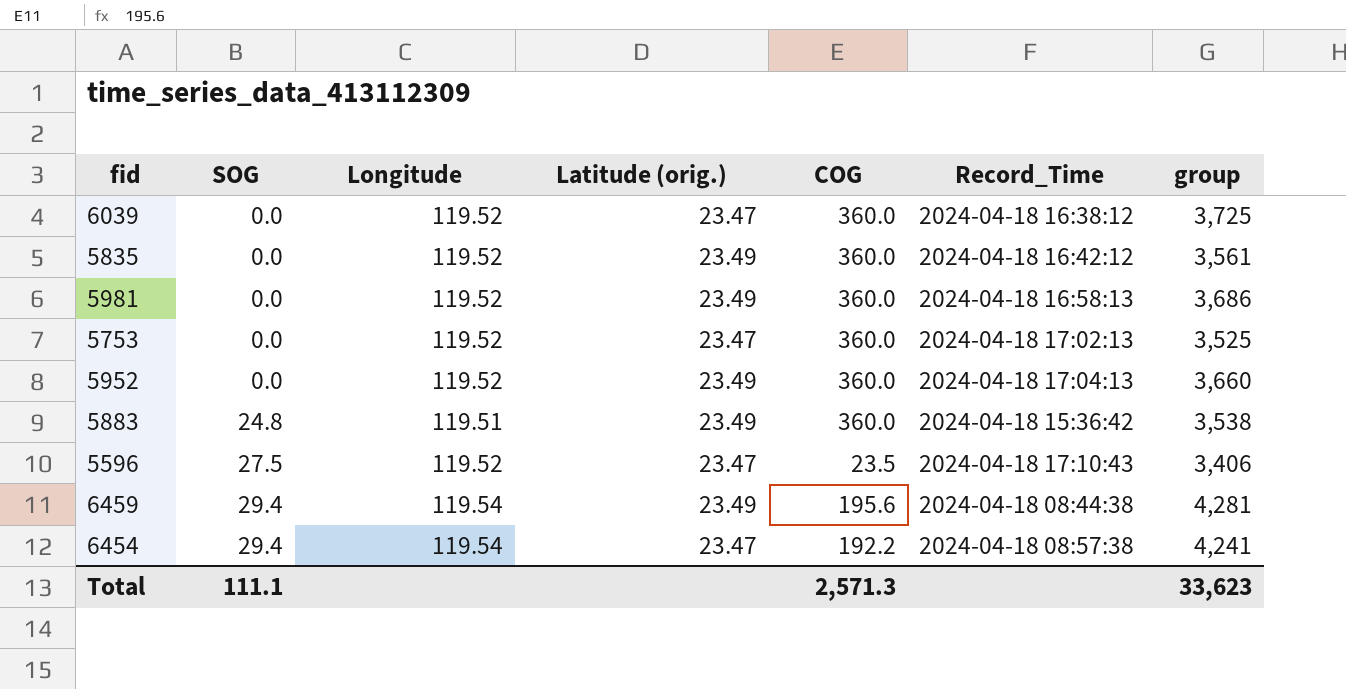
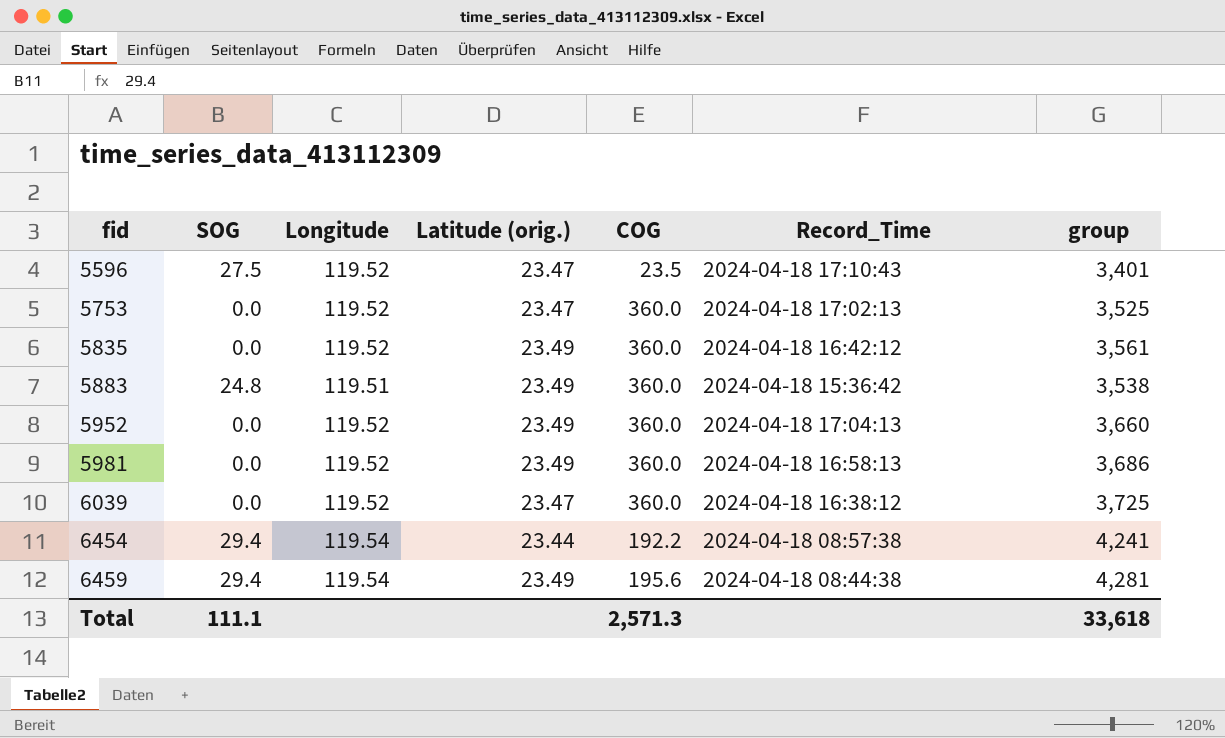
row order: SOG ascending -> fid ascending
5596 | group: 3,406 -> 3,401
6454 | Latitude (orig.): 23.47 -> 23.44
Total | group: 33,623 -> 33,618

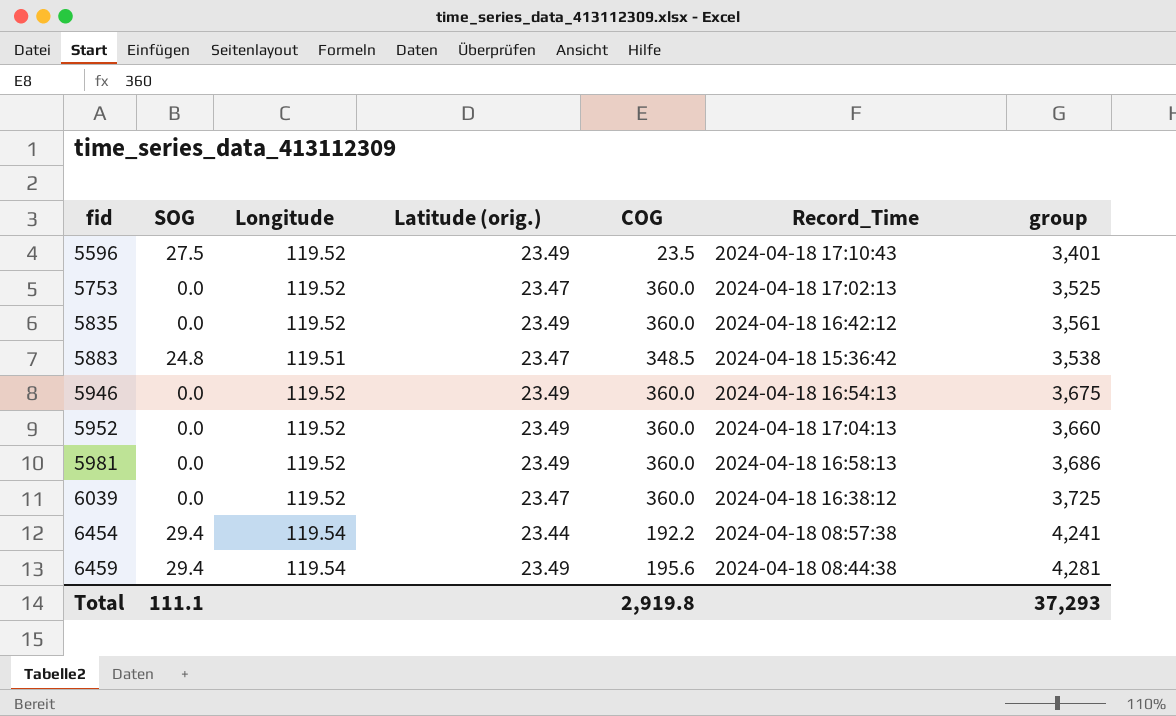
5596 | Latitude (orig.): 23.47 -> 23.49
5883 | Latitude (orig.): 23.49 -> 23.47
5883 | COG: 360.0 -> 348.5
row 5946: none -> 0.0 | 119.52 | 23.49 | 360.0 | 2024-04-18 16:54:13 | 3,675
Total | COG: 2,571.3 -> 2,919.8
Total | group: 33,618 -> 37,293

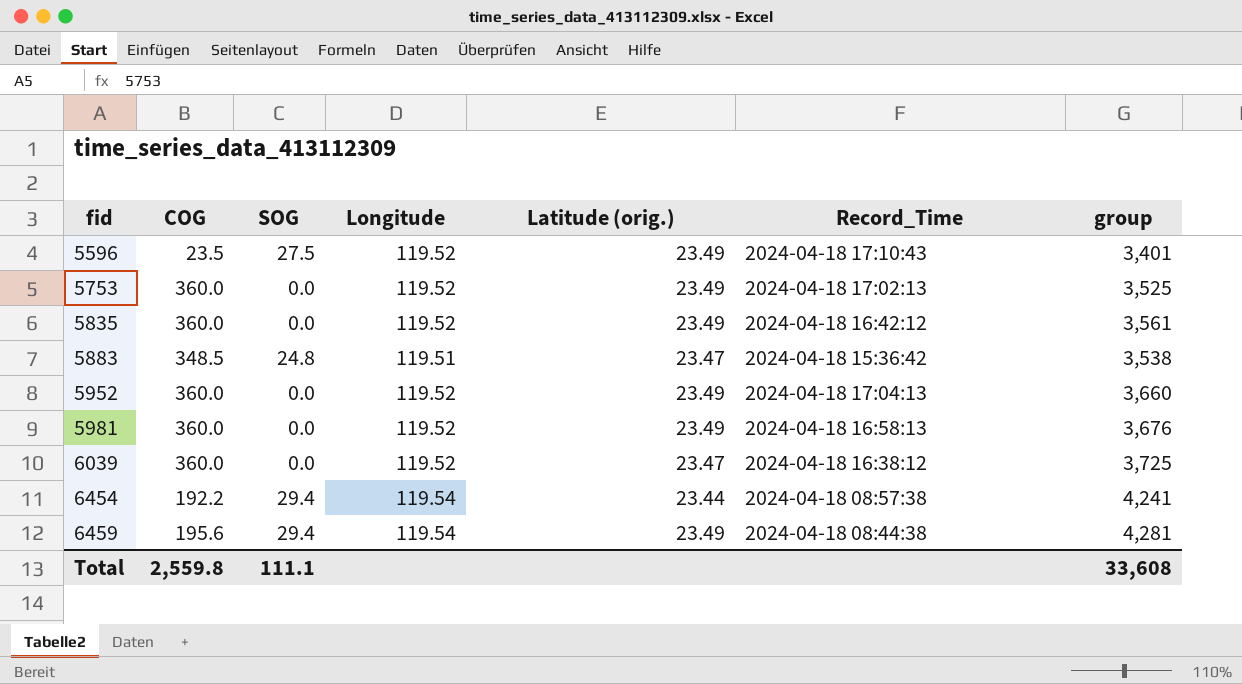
column COG | position: 5 -> 2
row 5946: 0.0 | 119.52 | 23.49 | 360.0 | 2024-04-18 16:54:13 | 3,675 -> none
5753 | Latitude (orig.): 23.47 -> 23.49
5981 | group: 3,686 -> 3,676
Total | COG: 2,919.8 -> 2,559.8
Total | group: 37,293 -> 33,608

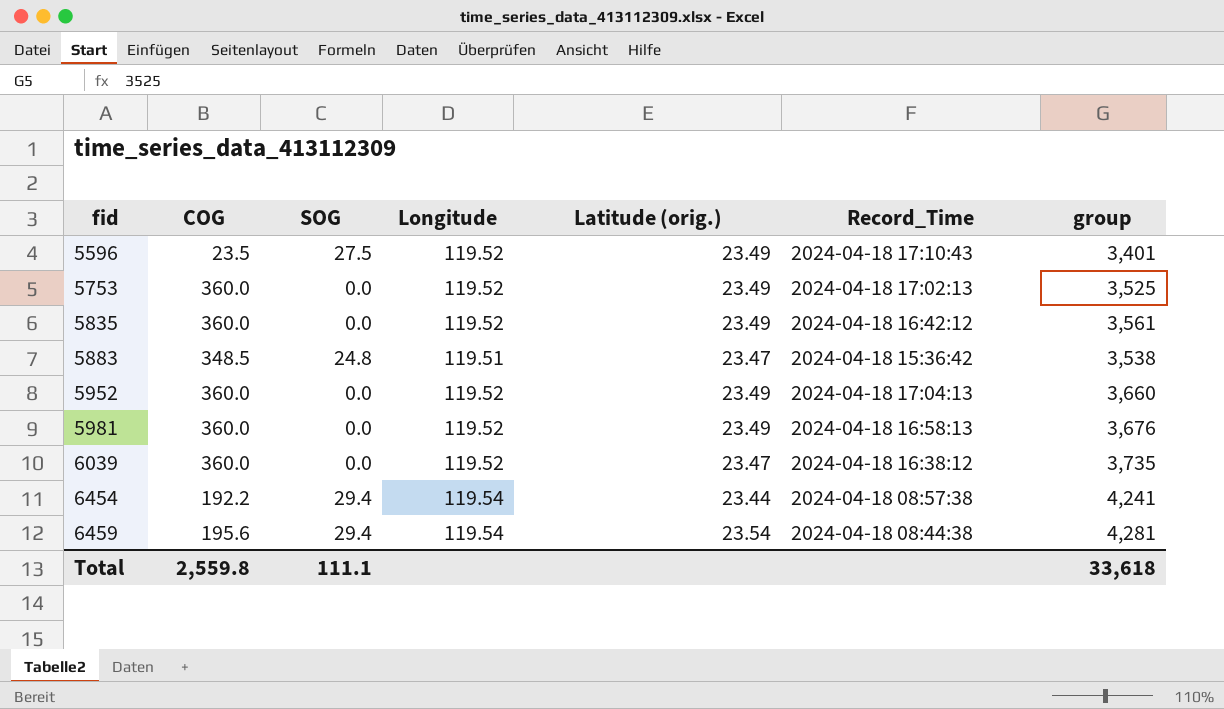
6039 | group: 3,725 -> 3,735
6459 | Latitude (orig.): 23.49 -> 23.54
Total | group: 33,608 -> 33,618

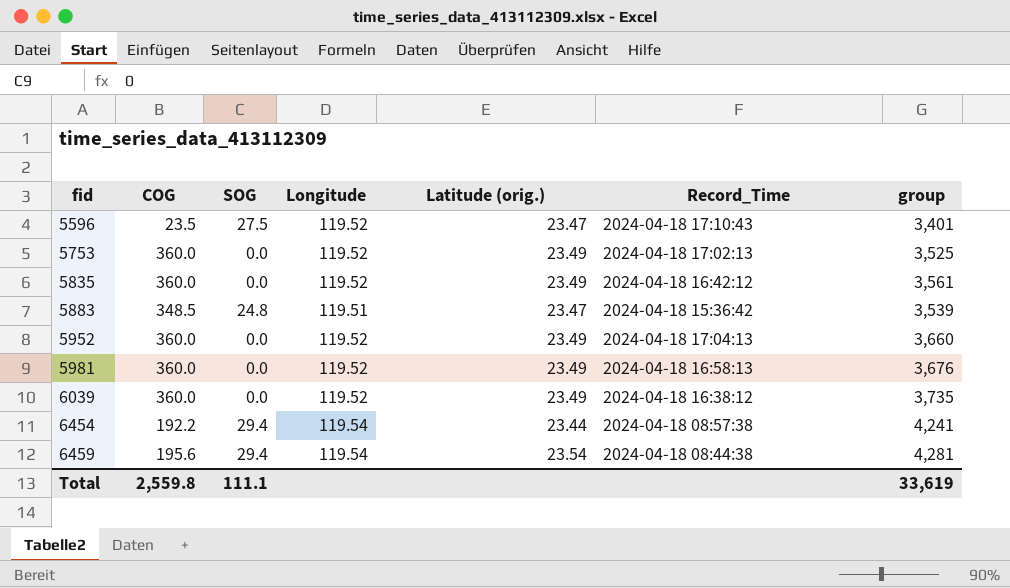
5596 | Latitude (orig.): 23.49 -> 23.47
5883 | group: 3,538 -> 3,539
6039 | Latitude (orig.): 23.47 -> 23.49
Total | group: 33,618 -> 33,619

